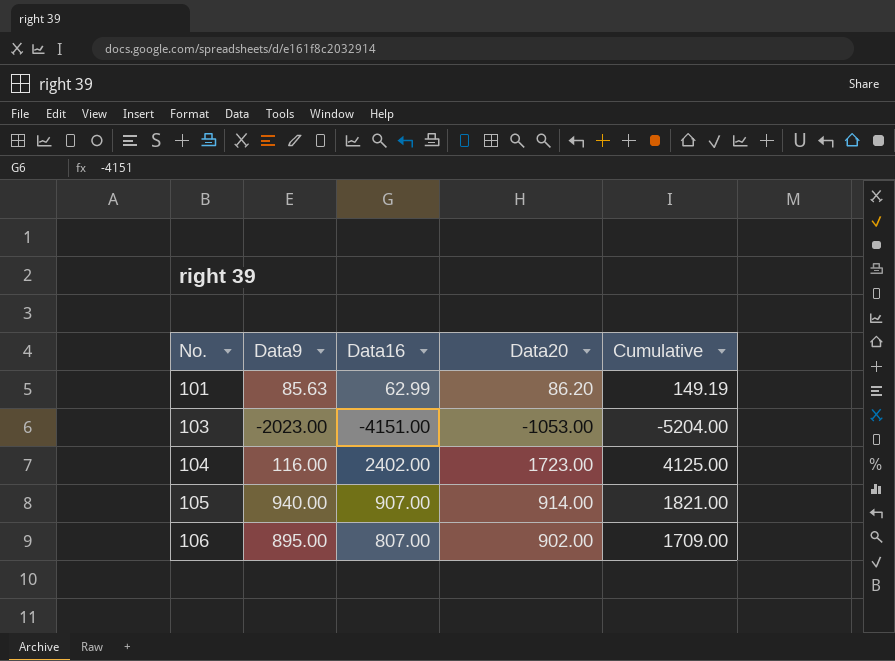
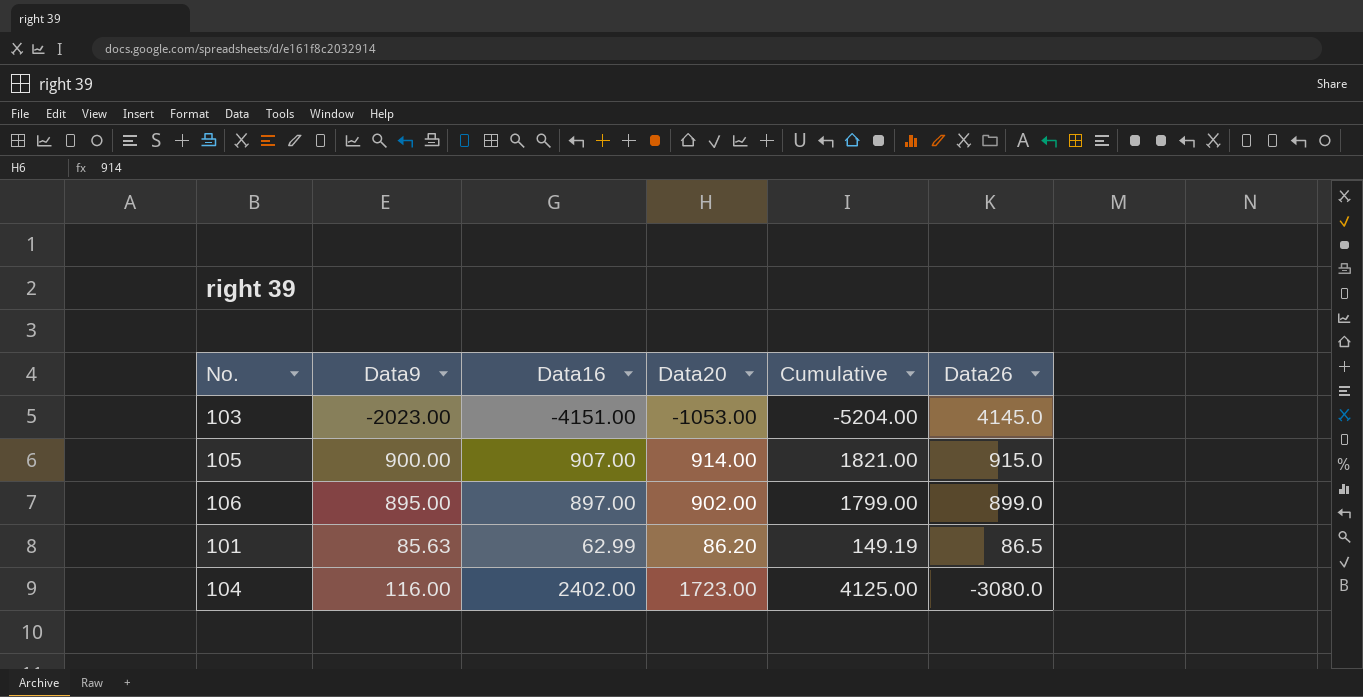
row order: No. ascending -> Data26 descending
column Data26 | position: none -> 6
105 | Data9: 940.00 -> 900.00
106 | Data16: 807.00 -> 897.00
106 | Cumulative: 1709.00 -> 1799.00

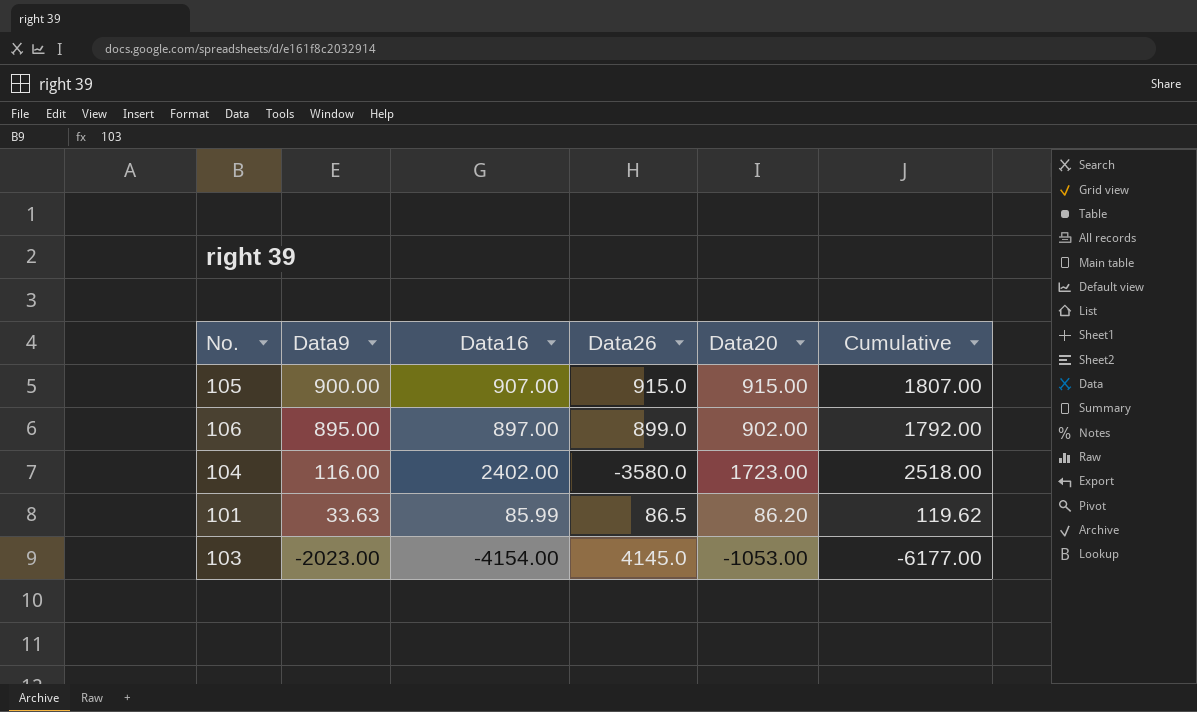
row order: Data26 descending -> Data9 descending
column Data26 | position: 6 -> 4
column Cumulative | formula: [Data16] + [Data20] -> [Data9] + [Data16]
105 | Data20: 914.00 -> 915.00
104 | Data26: -3080.0 -> -3580.0
101 | Data9: 85.63 -> 33.63
101 | Data16: 62.99 -> 85.99
103 | Data16: -4151.00 -> -4154.00

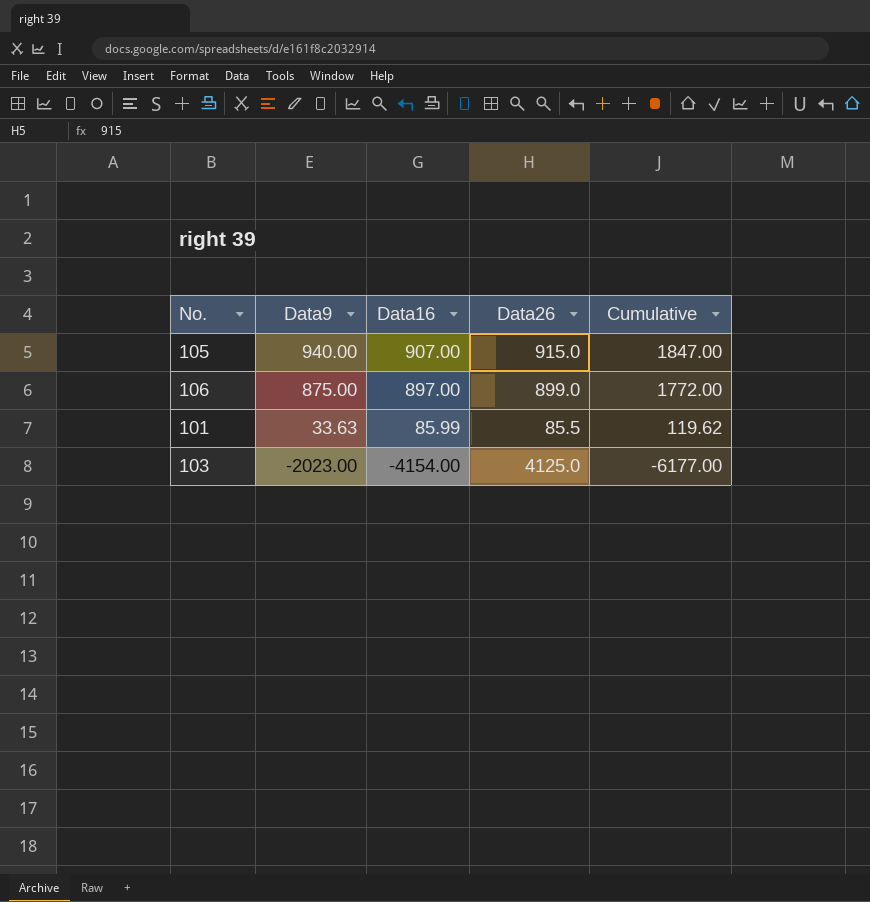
column Data20 | position: 5 -> none
row 104: 116.00 | 2402.00 | -3580.0 | 1723.00 | 2518.00 -> none
105 | Data9: 900.00 -> 940.00
105 | Cumulative: 1807.00 -> 1847.00
106 | Data9: 895.00 -> 875.00
106 | Cumulative: 1792.00 -> 1772.00
101 | Data26: 86.5 -> 85.5
103 | Data26: 4145.0 -> 4125.0

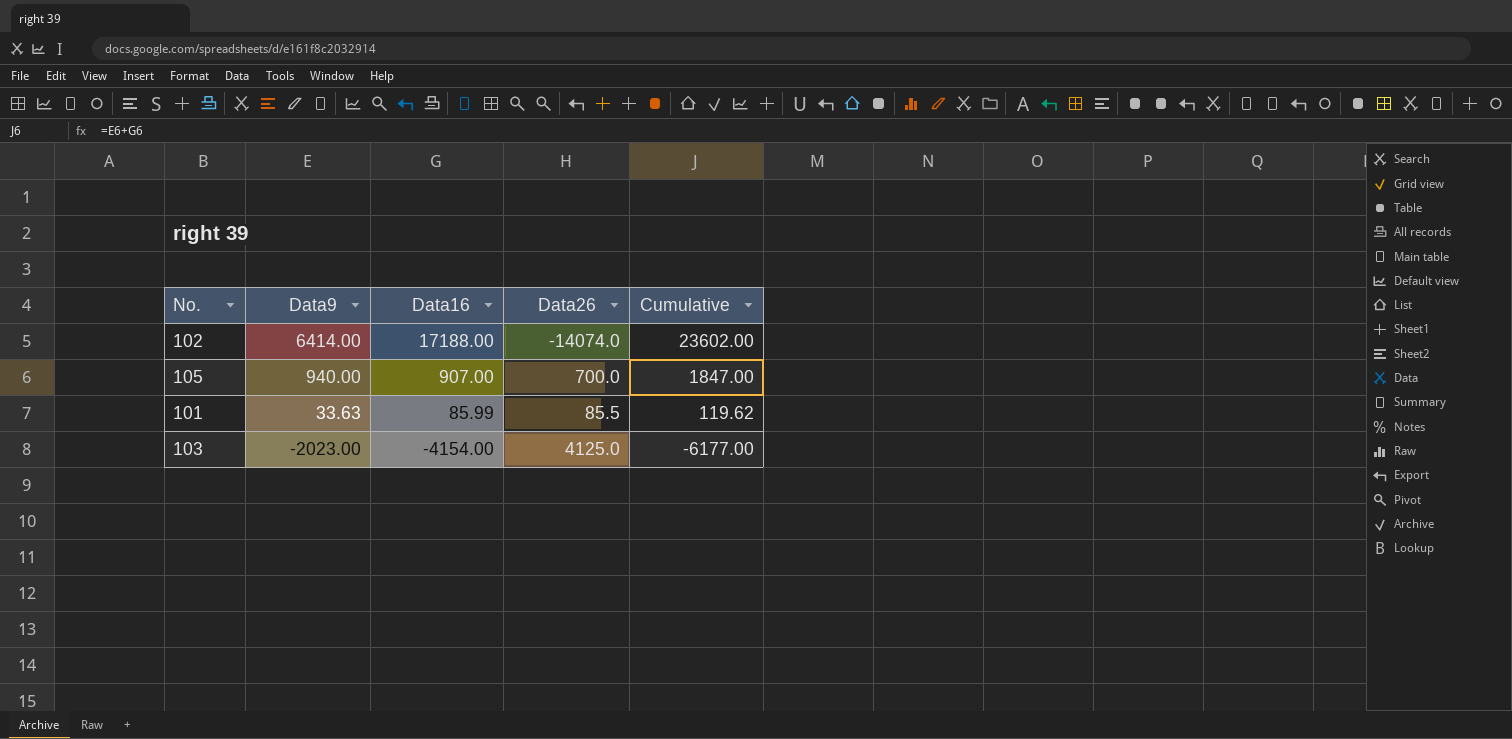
row 106: 875.00 | 897.00 | 899.0 | 1772.00 -> none
row 102: none -> 6414.00 | 17188.00 | -14074.0 | 23602.00
105 | Data26: 915.0 -> 700.0

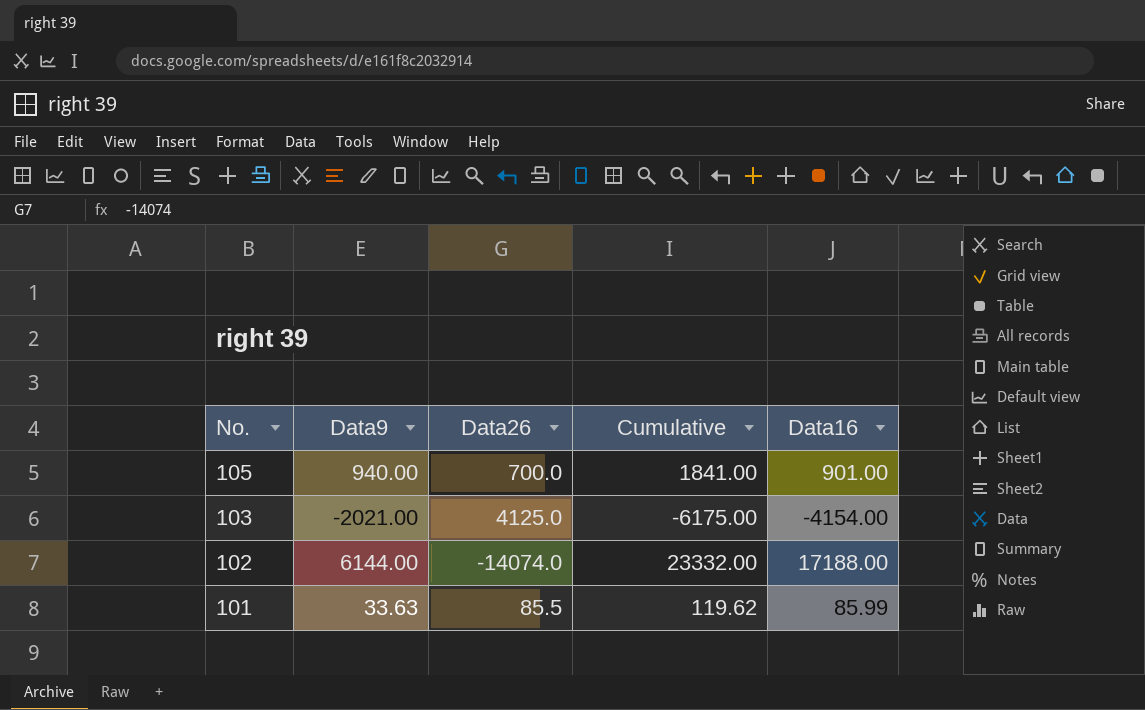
row order: Data9 descending -> No. descending
column Data16 | position: 3 -> 5
105 | Cumulative: 1847.00 -> 1841.00
105 | Data16: 907.00 -> 901.00
103 | Data9: -2023.00 -> -2021.00
103 | Cumulative: -6177.00 -> -6175.00
102 | Data9: 6414.00 -> 6144.00
102 | Cumulative: 23602.00 -> 23332.00

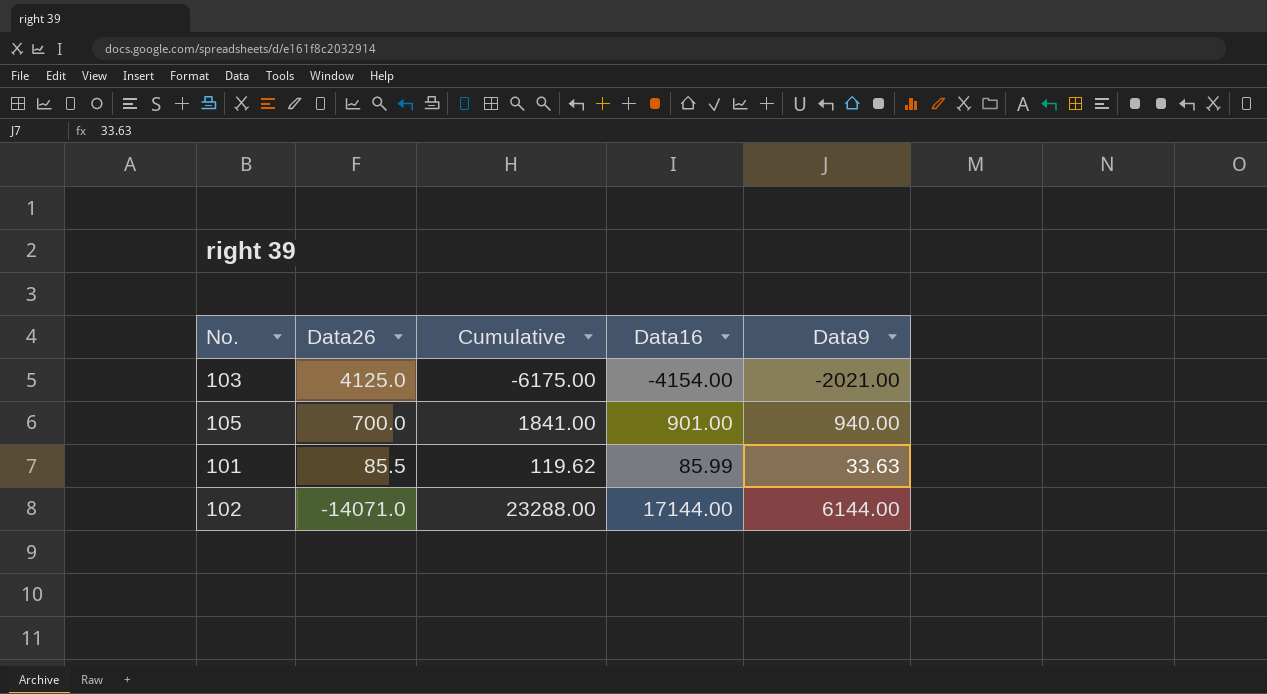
row order: No. descending -> Data26 descending
column Data9 | position: 2 -> 5
102 | Data26: -14074.0 -> -14071.0
102 | Cumulative: 23332.00 -> 23288.00
102 | Data16: 17188.00 -> 17144.00

